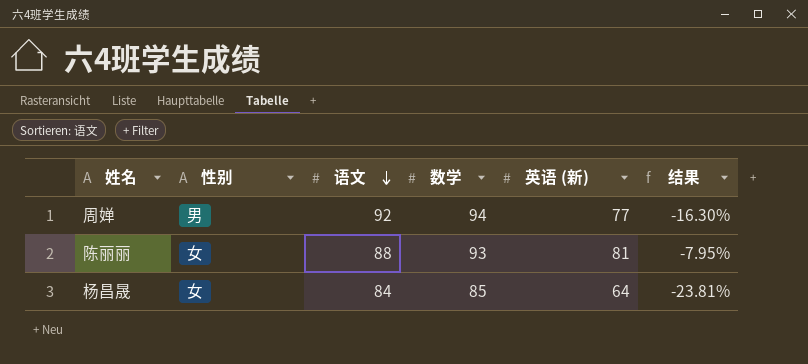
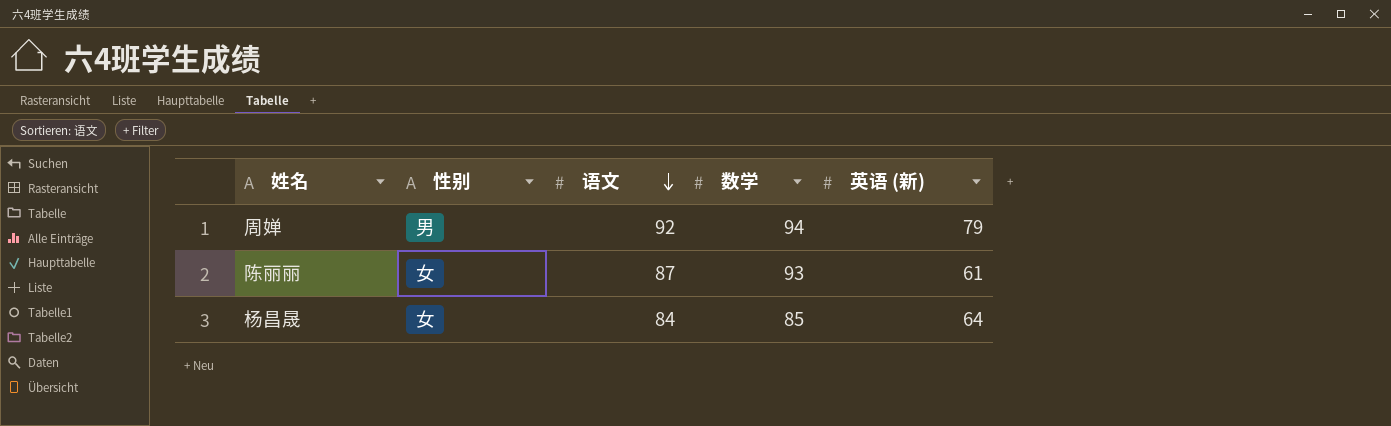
column 结果 | formula: ([英语 (新)] - [语文]) / [语文] -> none
周婵 | 英语 (新): 77 -> 79
陈丽丽 | 语文: 88 -> 87
陈丽丽 | 英语 (新): 81 -> 61

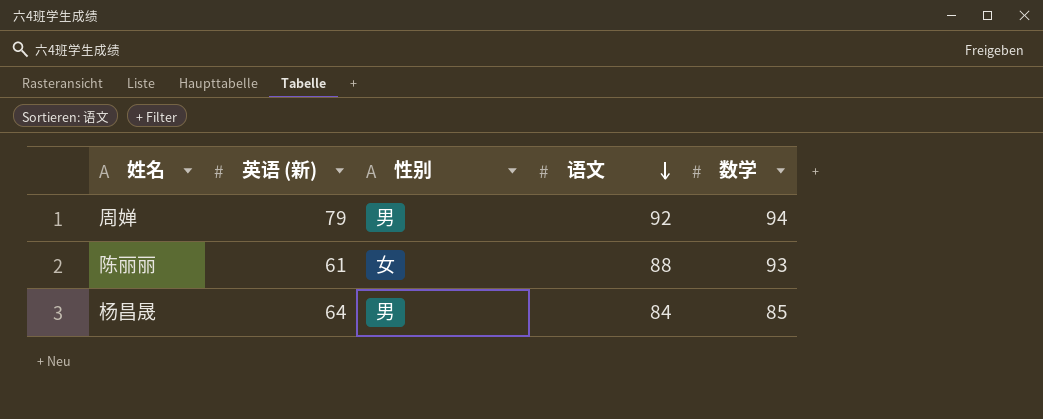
column 英语 (新) | position: 5 -> 2
陈丽丽 | 语文: 87 -> 88
杨昌晟 | 性别: 女 -> 男

